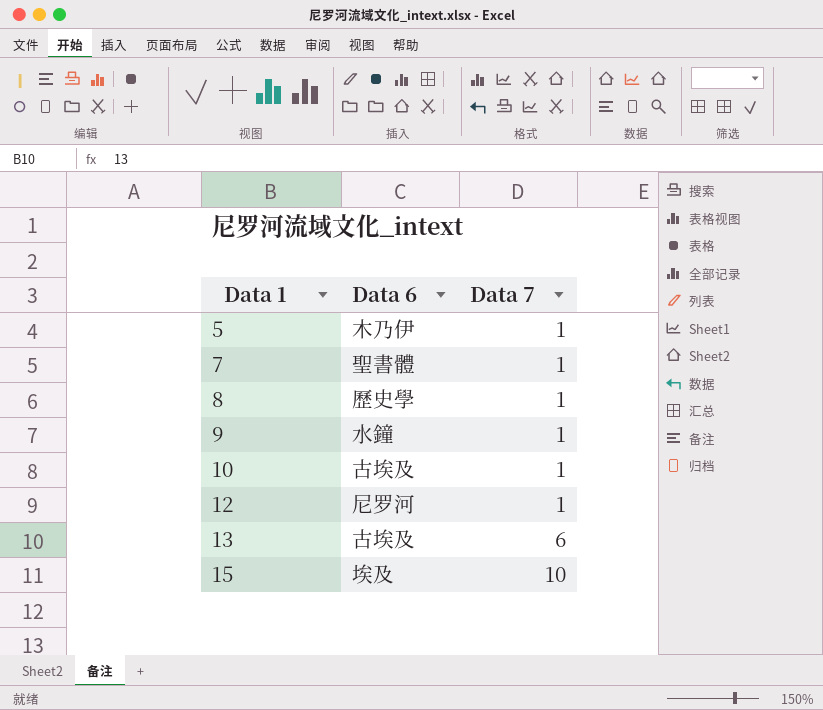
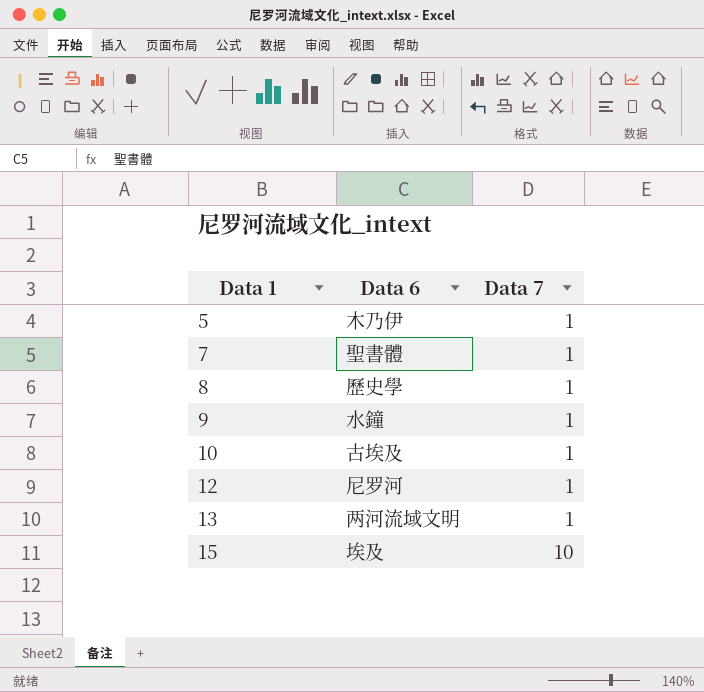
13 | Data 6: 古埃及 -> 两河流域文明
13 | Data 7: 6 -> 1

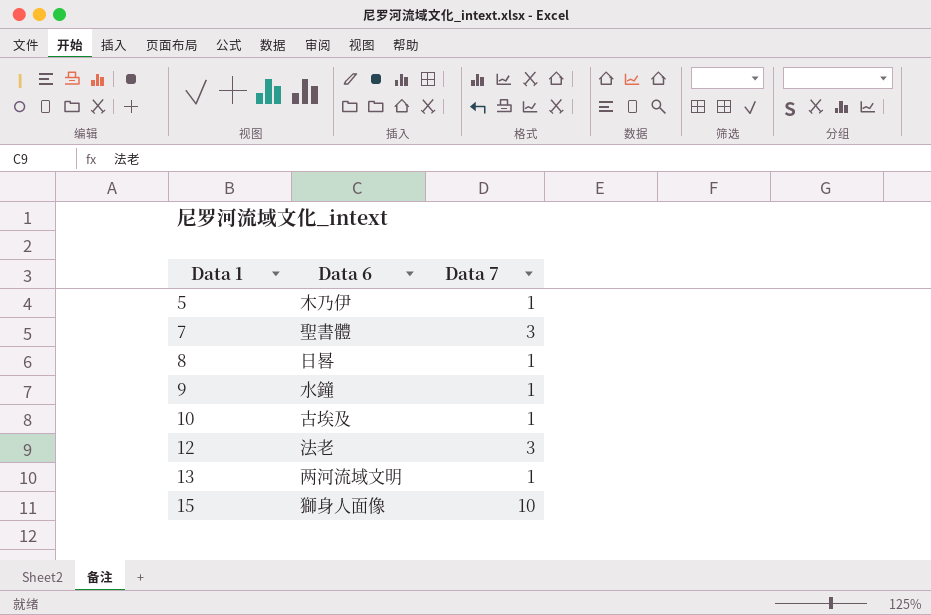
7 | Data 7: 1 -> 3
8 | Data 6: 歷史學 -> 日晷
12 | Data 6: 尼罗河 -> 法老
12 | Data 7: 1 -> 3
15 | Data 6: 埃及 -> 獅身人面像

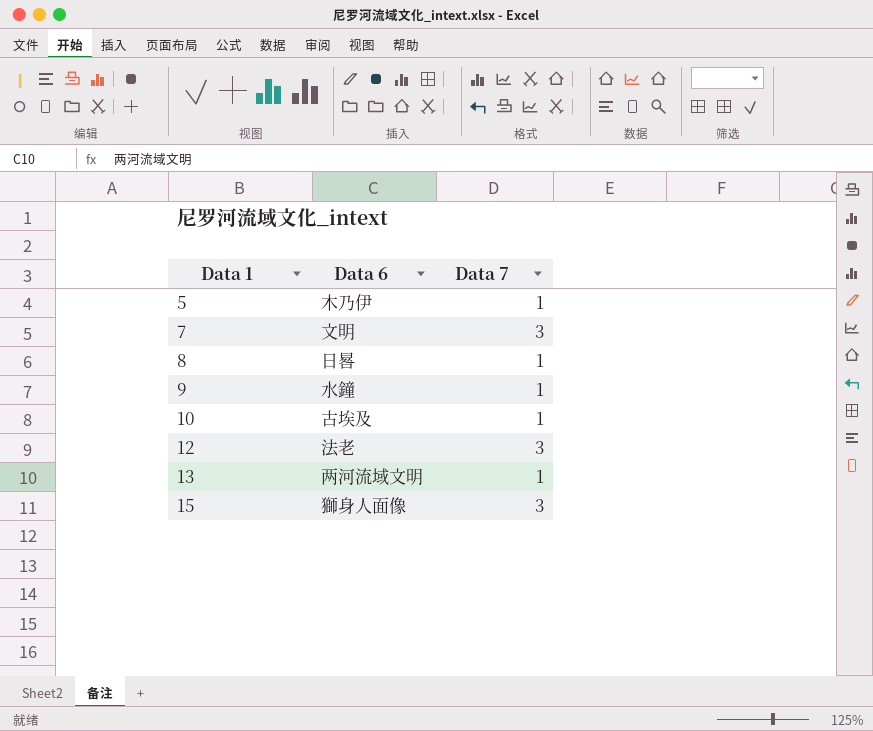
7 | Data 6: 聖書體 -> 文明
15 | Data 7: 10 -> 3

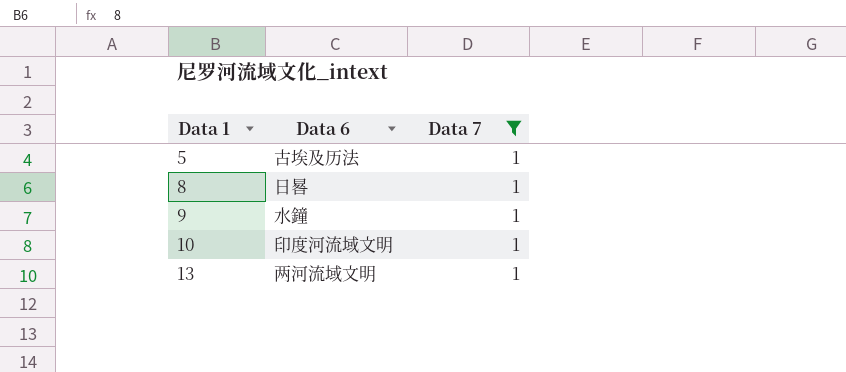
filter: none -> Data 7 = 1
5 | Data 6: 木乃伊 -> 古埃及历法
10 | Data 6: 古埃及 -> 印度河流域文明

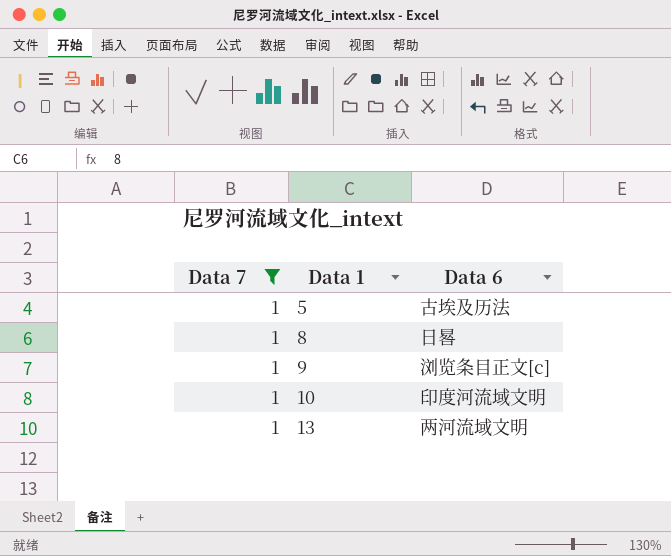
column Data 7 | position: 3 -> 1
9 | Data 6: 水鐘 -> 浏览条目正文[c]

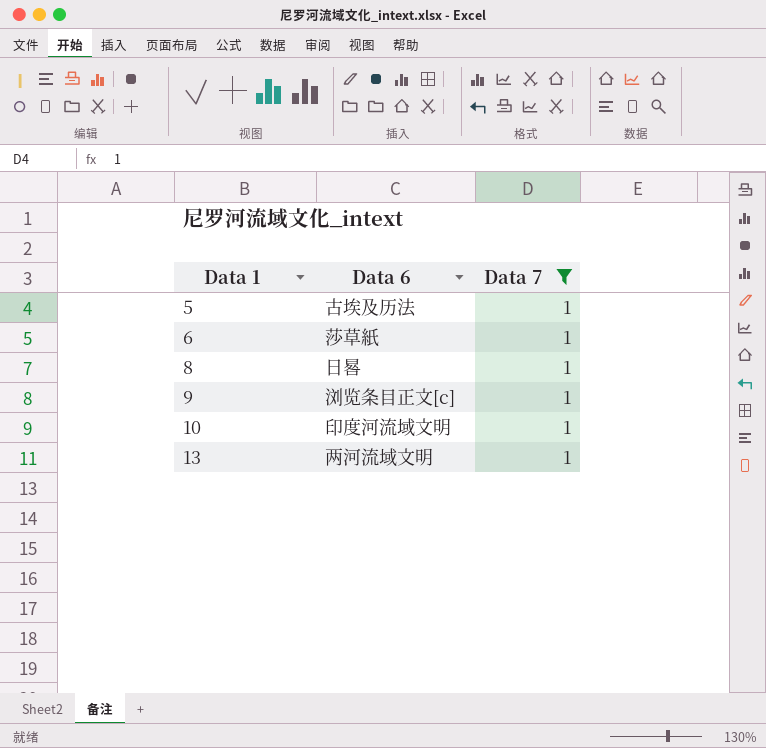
column Data 7 | position: 1 -> 3
row 6: none -> 莎草紙 | 1

